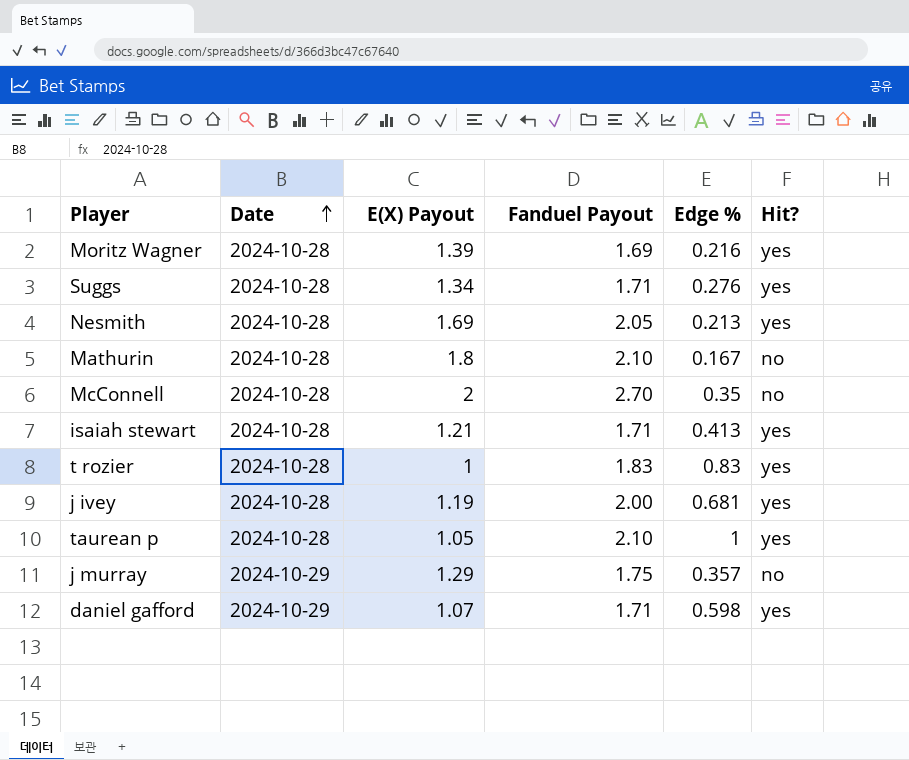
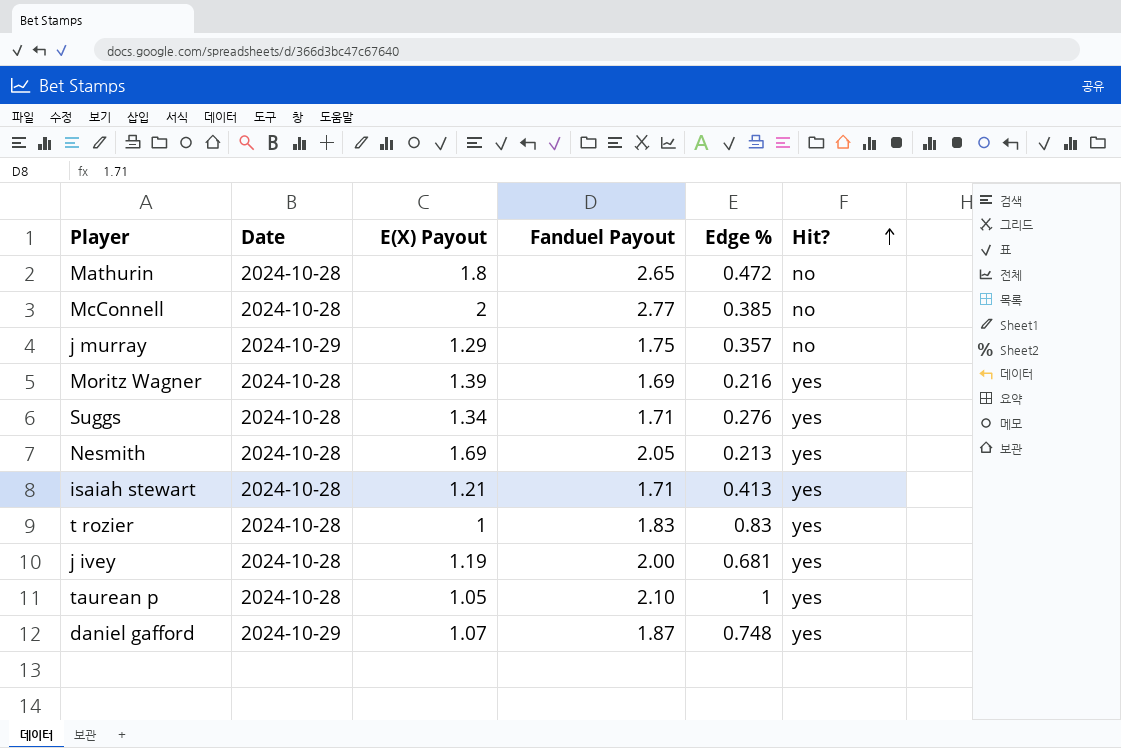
row order: Date ascending -> Hit? ascending
Mathurin | Fanduel Payout: 2.10 -> 2.65
Mathurin | Edge %: 0.167 -> 0.472
McConnell | Fanduel Payout: 2.70 -> 2.77
McConnell | Edge %: 0.35 -> 0.385
daniel gafford | Fanduel Payout: 1.71 -> 1.87
daniel gafford | Edge %: 0.598 -> 0.748

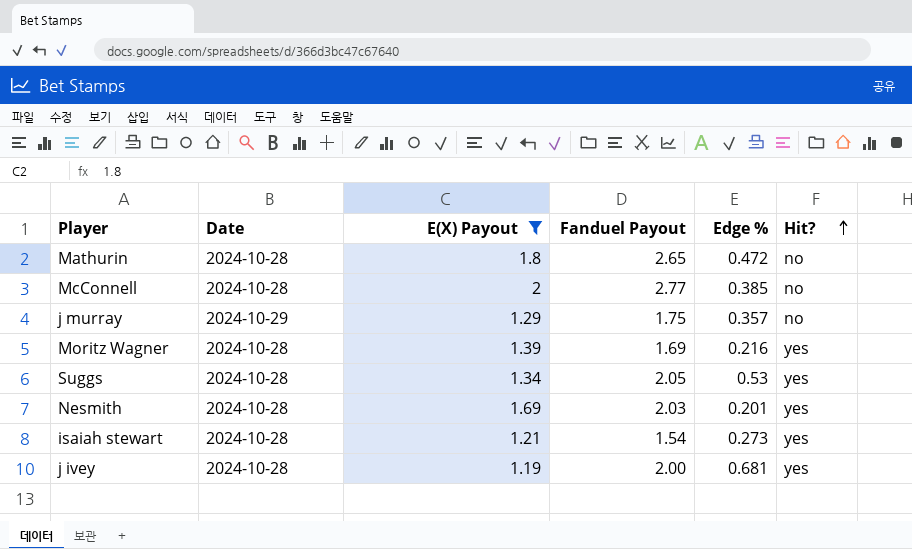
filter: none -> E(X) Payout >= 1.19
Suggs | Fanduel Payout: 1.71 -> 2.05
Suggs | Edge %: 0.276 -> 0.53
Nesmith | Fanduel Payout: 2.05 -> 2.03
Nesmith | Edge %: 0.213 -> 0.201
isaiah stewart | Fanduel Payout: 1.71 -> 1.54
isaiah stewart | Edge %: 0.413 -> 0.273

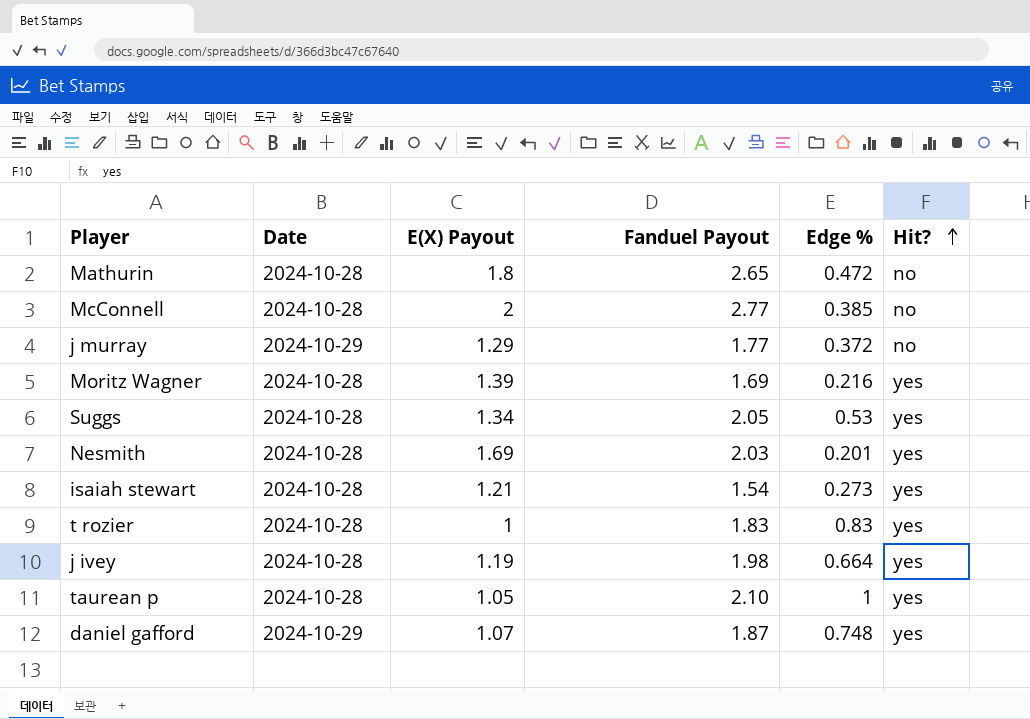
filter: E(X) Payout >= 1.19 -> none
j murray | Fanduel Payout: 1.75 -> 1.77
j murray | Edge %: 0.357 -> 0.372
j ivey | Fanduel Payout: 2.00 -> 1.98
j ivey | Edge %: 0.681 -> 0.664

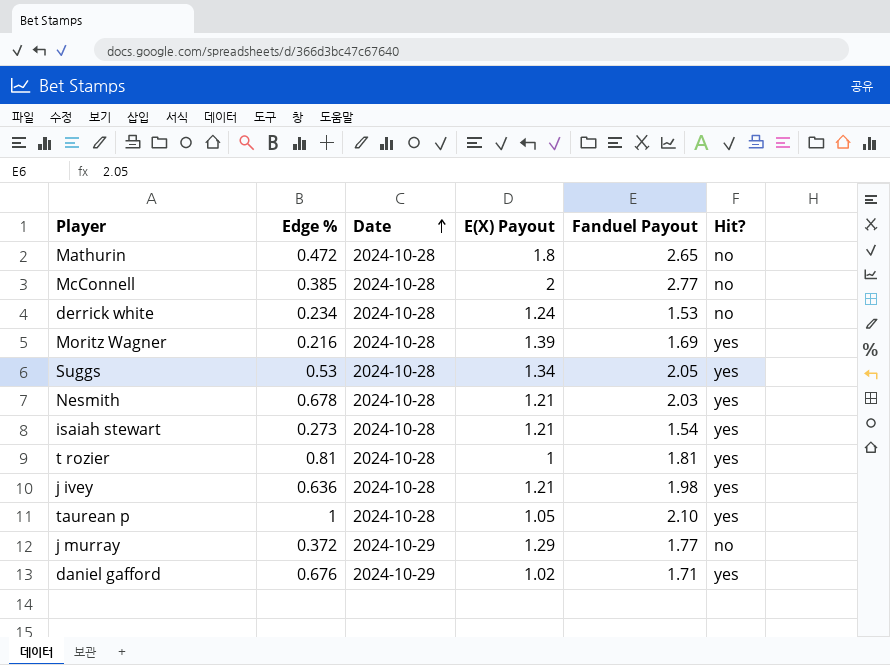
row order: Hit? ascending -> Date ascending
column Edge % | position: 5 -> 2
row derrick white: none -> 0.234 | 2024-10-28 | 1.24 | 1.53 | no
Nesmith | Edge %: 0.201 -> 0.678
Nesmith | E(X) Payout: 1.69 -> 1.21
t rozier | Edge %: 0.83 -> 0.81
t rozier | Fanduel Payout: 1.83 -> 1.81
j ivey | Edge %: 0.664 -> 0.636
j ivey | E(X) Payout: 1.19 -> 1.21
daniel gafford | Edge %: 0.748 -> 0.676
daniel gafford | E(X) Payout: 1.07 -> 1.02
daniel gafford | Fanduel Payout: 1.87 -> 1.71

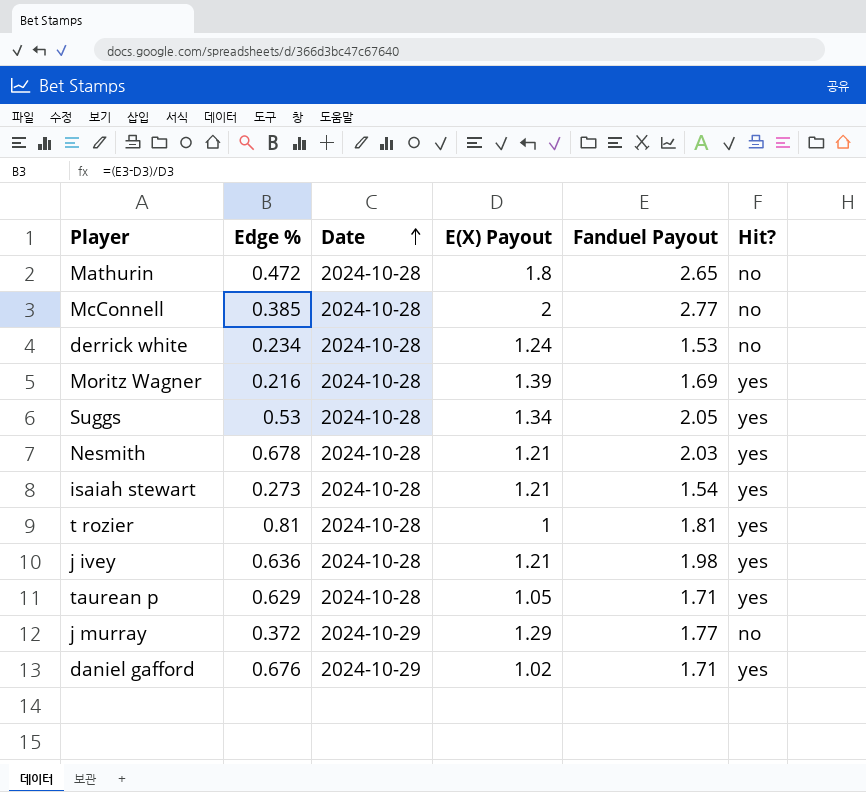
taurean p | Edge %: 1 -> 0.629
taurean p | Fanduel Payout: 2.10 -> 1.71

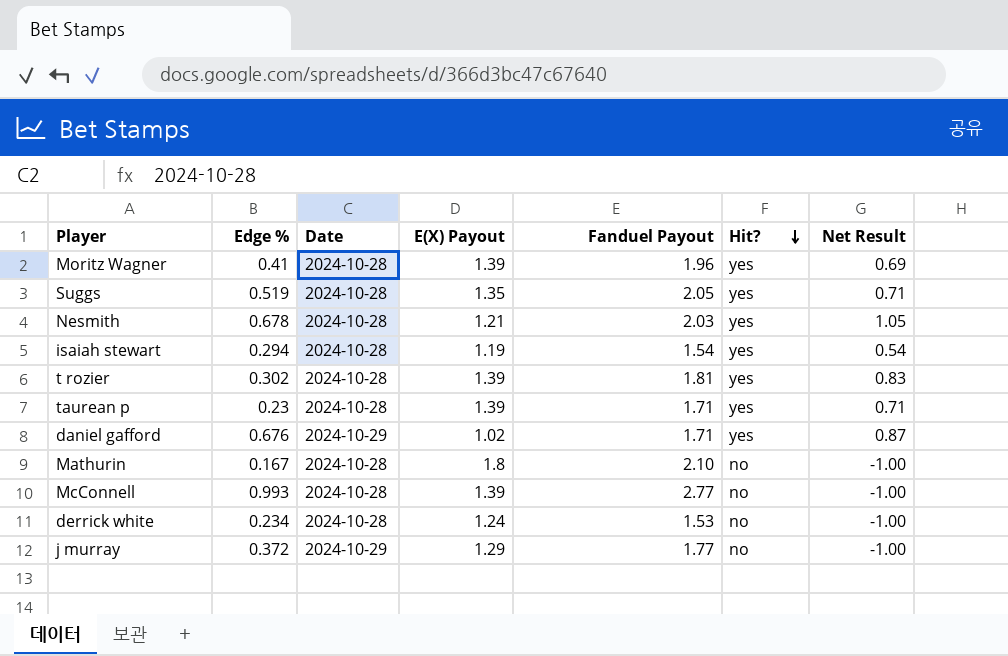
row order: Date ascending -> Hit? descending
column Net Result | position: none -> 7
row j ivey: 0.636 | 2024-10-28 | 1.21 | 1.98 | yes -> none
Moritz Wagner | Edge %: 0.216 -> 0.41
Moritz Wagner | Fanduel Payout: 1.69 -> 1.96
Suggs | Edge %: 0.53 -> 0.519
Suggs | E(X) Payout: 1.34 -> 1.35
isaiah stewart | Edge %: 0.273 -> 0.294
isaiah stewart | E(X) Payout: 1.21 -> 1.19
t rozier | Edge %: 0.81 -> 0.302
t rozier | E(X) Payout: 1 -> 1.39
taurean p | Edge %: 0.629 -> 0.23
taurean p | E(X) Payout: 1.05 -> 1.39
Mathurin | Edge %: 0.472 -> 0.167
Mathurin | Fanduel Payout: 2.65 -> 2.10
McConnell | Edge %: 0.385 -> 0.993
McConnell | E(X) Payout: 2 -> 1.39

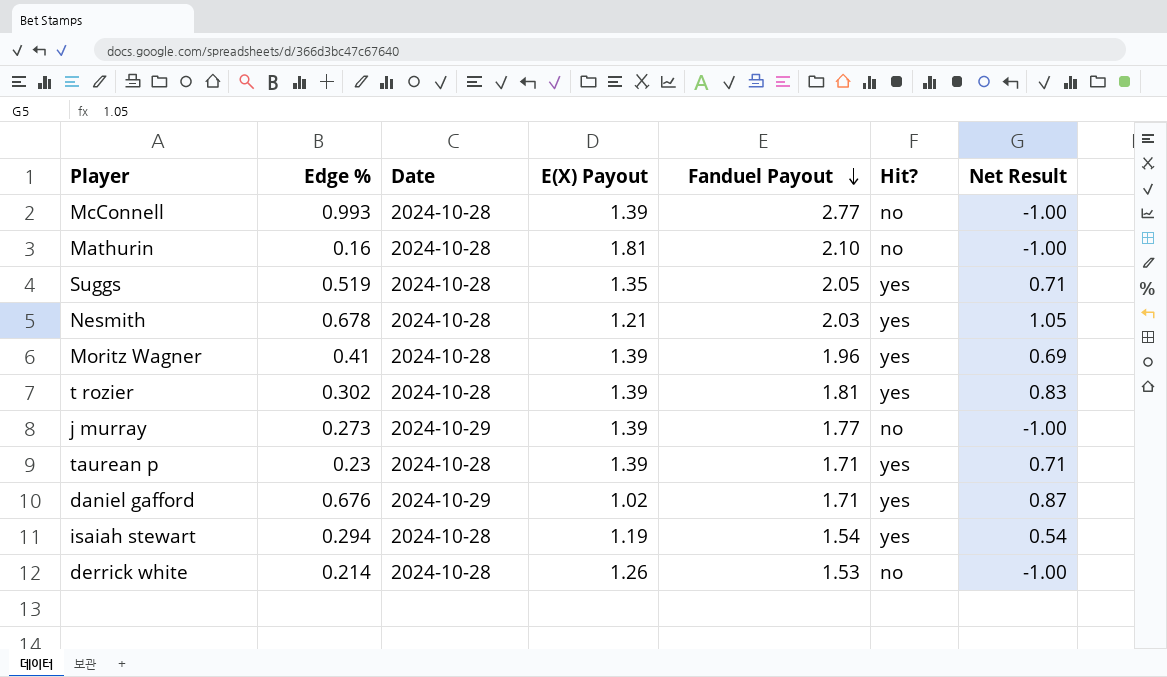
row order: Hit? descending -> Fanduel Payout descending
Mathurin | Edge %: 0.167 -> 0.16
Mathurin | E(X) Payout: 1.8 -> 1.81
j murray | Edge %: 0.372 -> 0.273
j murray | E(X) Payout: 1.29 -> 1.39
derrick white | Edge %: 0.234 -> 0.214
derrick white | E(X) Payout: 1.24 -> 1.26

